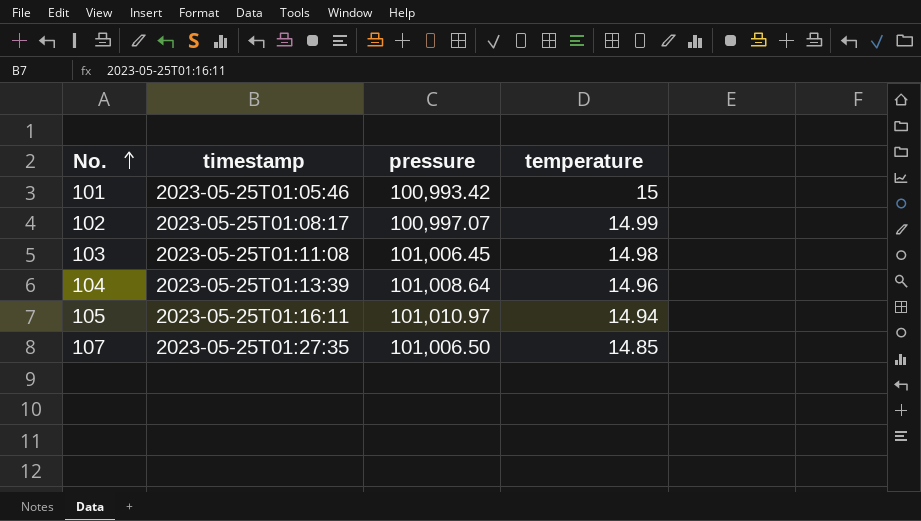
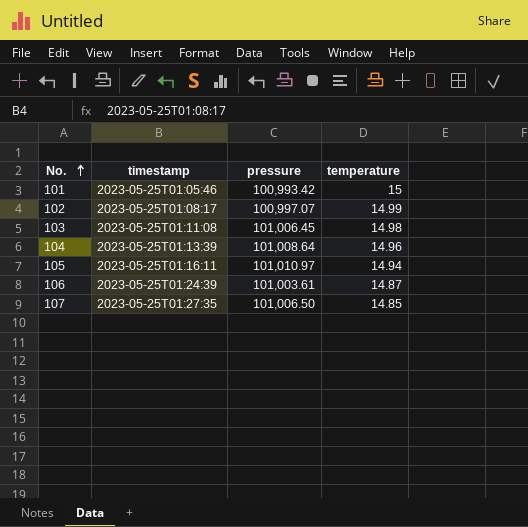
row 106: none -> 2023-05-25T01:24:39 | 101,003.61 | 14.87

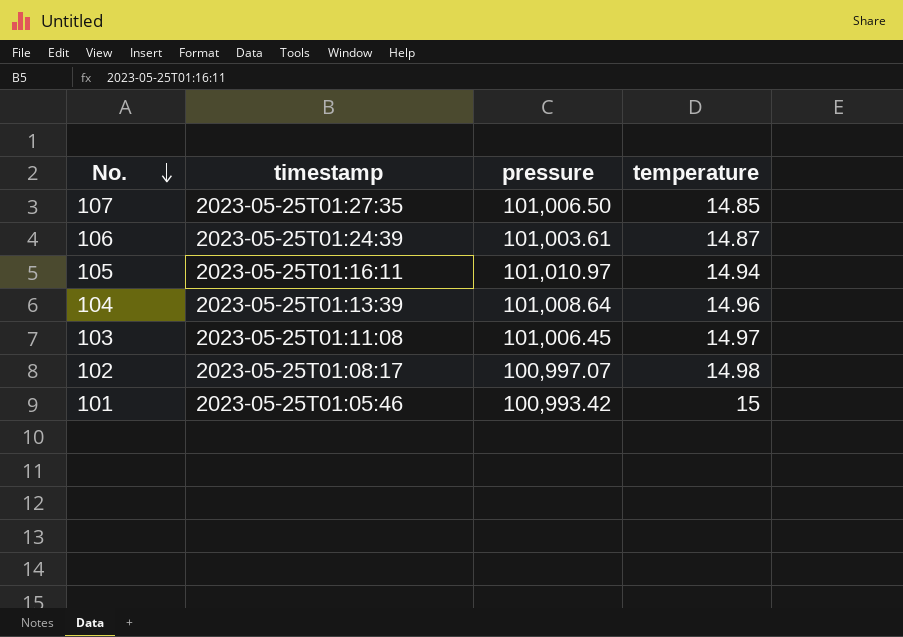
row order: No. ascending -> No. descending
103 | temperature: 14.98 -> 14.97
102 | temperature: 14.99 -> 14.98

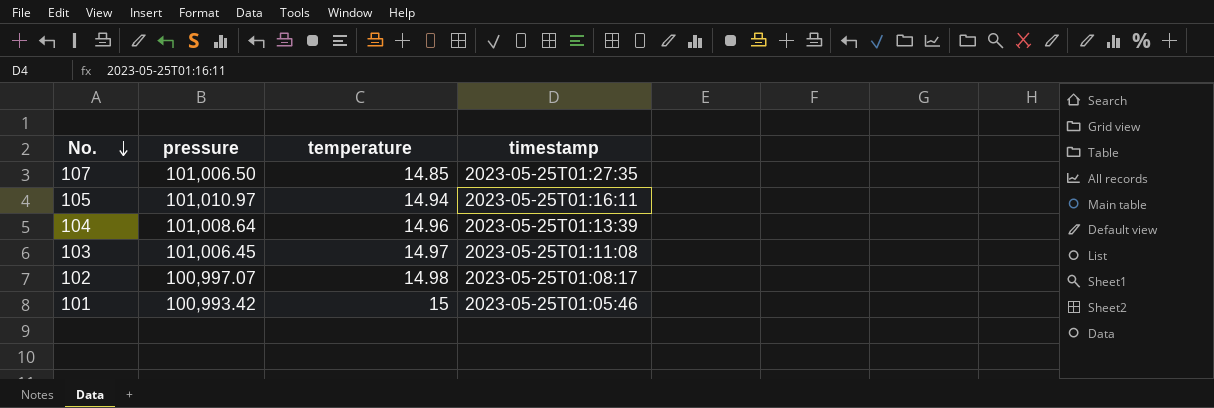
column timestamp | position: 2 -> 4
row 106: 2023-05-25T01:24:39 | 101,003.61 | 14.87 -> none

